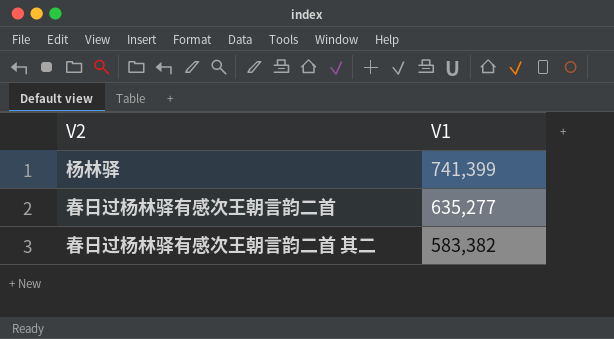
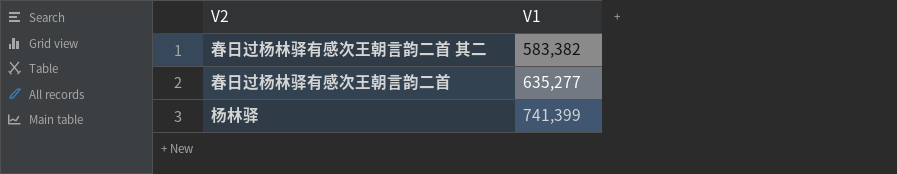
row order: V1 descending -> V1 ascending

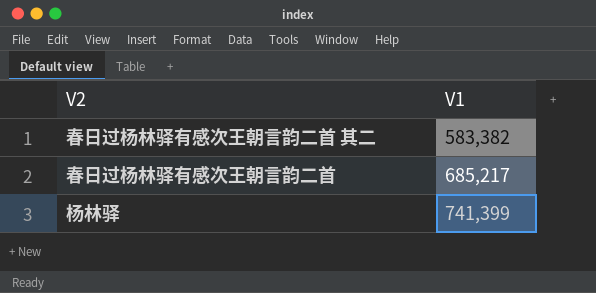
春日过杨林驿有感次王朝言韵二首 | V1: 635,277 -> 685,217

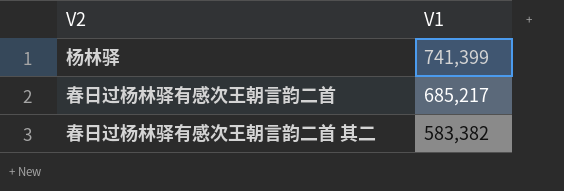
row order: V1 ascending -> V1 descending

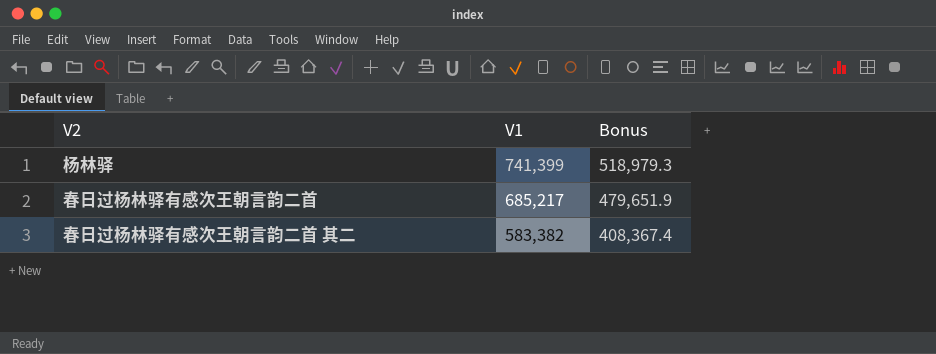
column Bonus | formula: none -> [V1] * 0.7

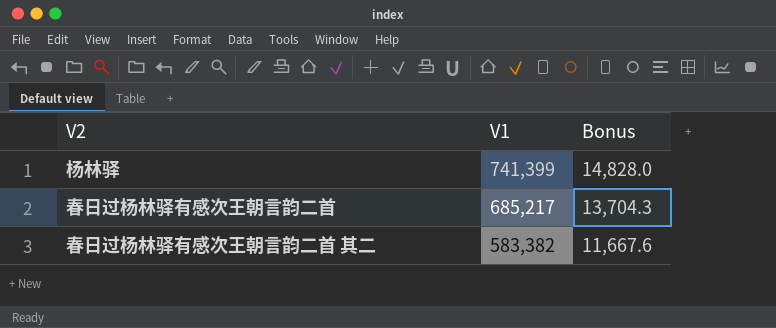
column Bonus | formula: [V1] * 0.7 -> [V1] * 0.02

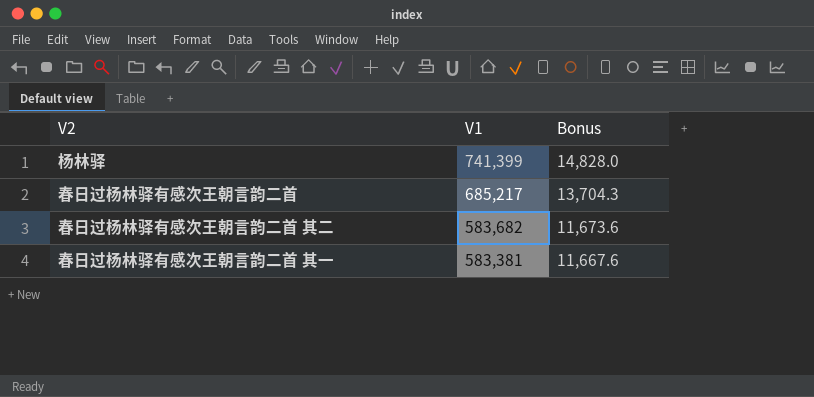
春日过杨林驿有感次王朝言韵二首 其二 | V1: 583,382 -> 583,682
春日过杨林驿有感次王朝言韵二首 其二 | Bonus: 11,667.6 -> 11,673.6
row 春日过杨林驿有感次王朝言韵二首 其一: none -> 583,381 | 11,667.6

